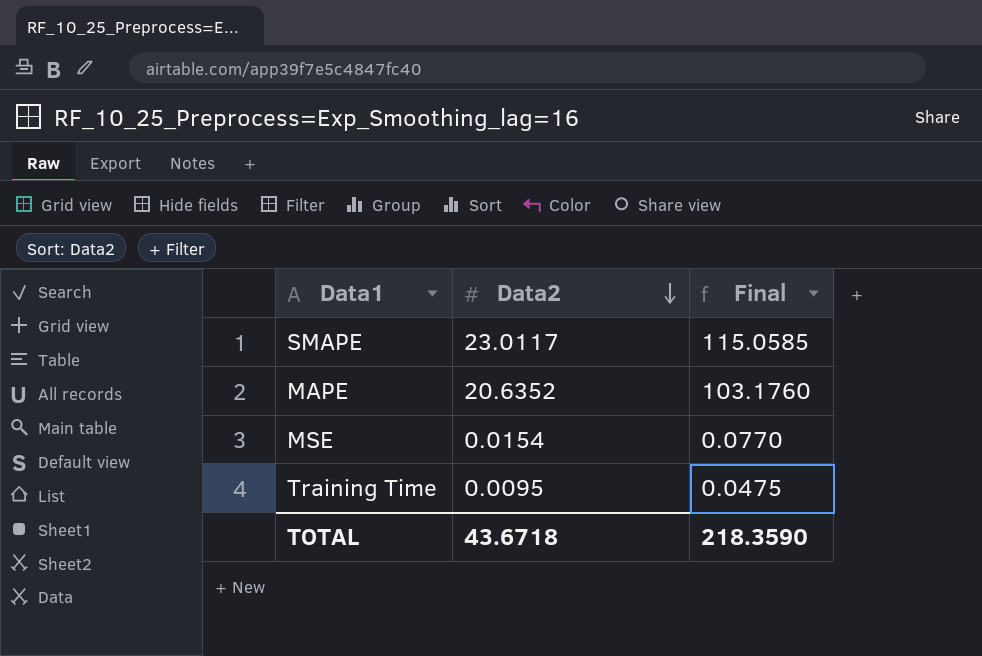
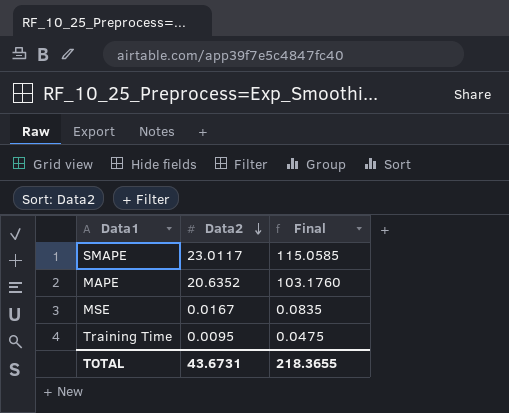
MSE | Data2: 0.0154 -> 0.0167
MSE | Final: 0.0770 -> 0.0835
TOTAL | Data2: 43.6718 -> 43.6731
TOTAL | Final: 218.3590 -> 218.3655

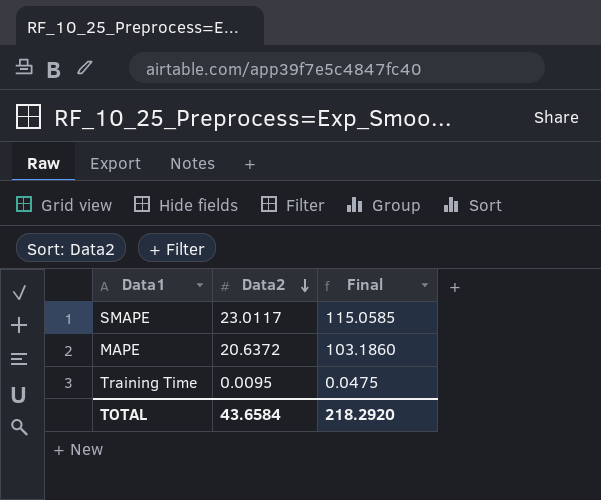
row MSE: 0.0167 | 0.0835 -> none
MAPE | Data2: 20.6352 -> 20.6372
MAPE | Final: 103.1760 -> 103.1860
TOTAL | Data2: 43.6731 -> 43.6584
TOTAL | Final: 218.3655 -> 218.2920

